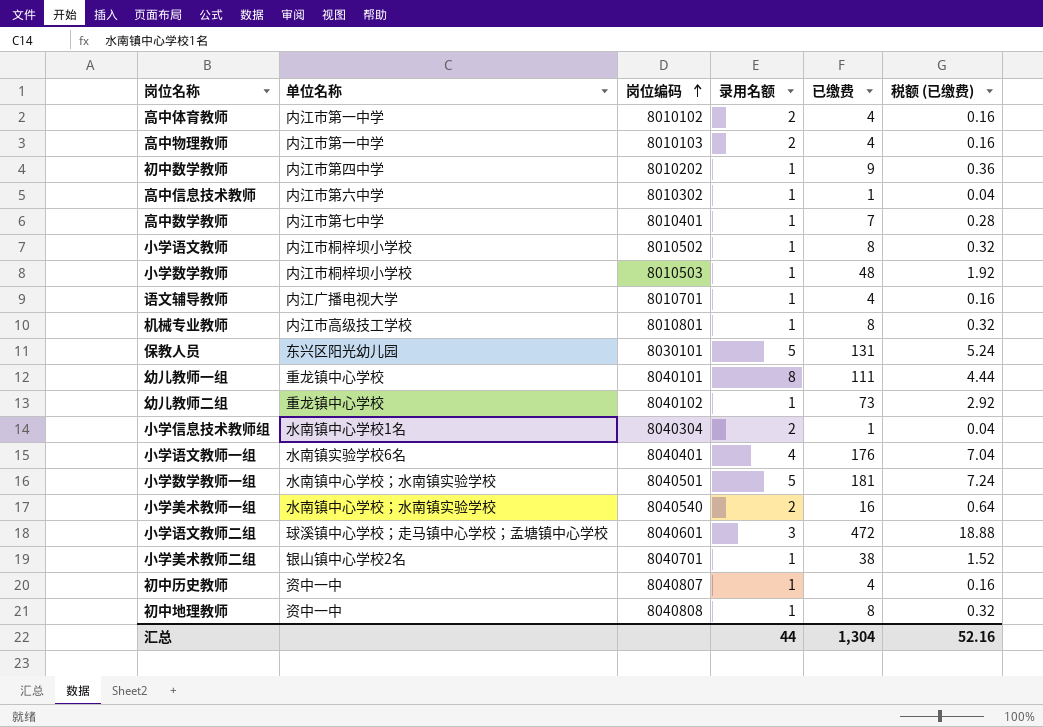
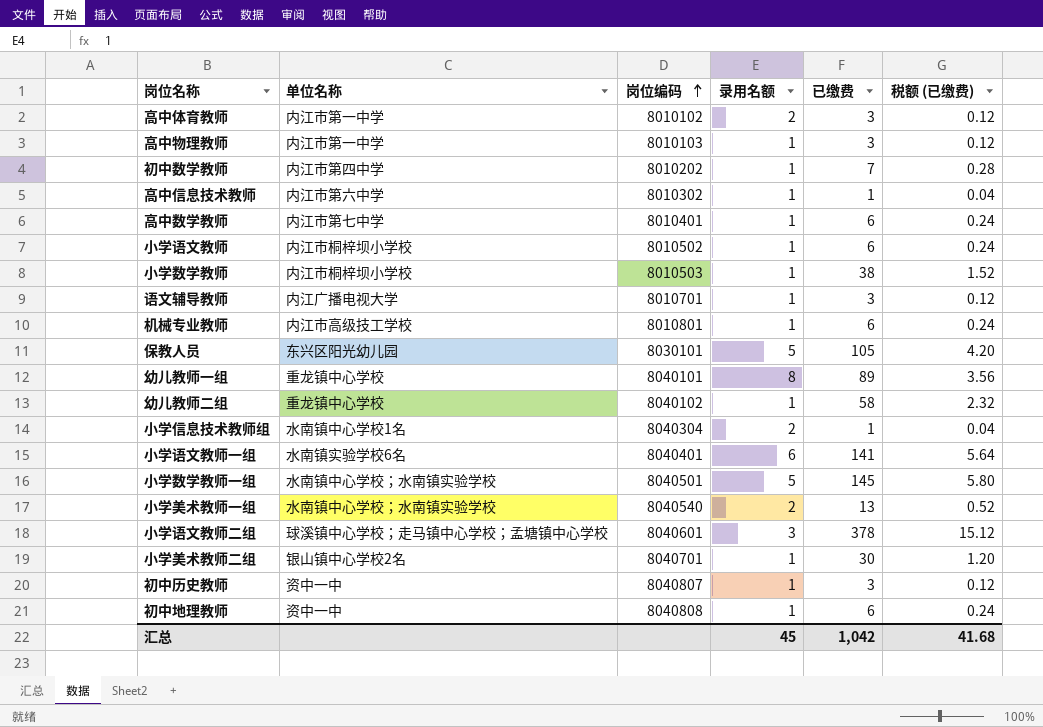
高中体育教师 | 已缴费: 4 -> 3
高中体育教师 | 税额 (已缴费): 0.16 -> 0.12
高中物理教师 | 录用名额: 2 -> 1
高中物理教师 | 已缴费: 4 -> 3
高中物理教师 | 税额 (已缴费): 0.16 -> 0.12
初中数学教师 | 已缴费: 9 -> 7
初中数学教师 | 税额 (已缴费): 0.36 -> 0.28
高中数学教师 | 已缴费: 7 -> 6
高中数学教师 | 税额 (已缴费): 0.28 -> 0.24
小学语文教师 | 已缴费: 8 -> 6
小学语文教师 | 税额 (已缴费): 0.32 -> 0.24
小学数学教师 | 已缴费: 48 -> 38
小学数学教师 | 税额 (已缴费): 1.92 -> 1.52
语文辅导教师 | 已缴费: 4 -> 3
语文辅导教师 | 税额 (已缴费): 0.16 -> 0.12
机械专业教师 | 已缴费: 8 -> 6
机械专业教师 | 税额 (已缴费): 0.32 -> 0.24
保教人员 | 已缴费: 131 -> 105
保教人员 | 税额 (已缴费): 5.24 -> 4.20
幼儿教师一组 | 已缴费: 111 -> 89
幼儿教师一组 | 税额 (已缴费): 4.44 -> 3.56
幼儿教师二组 | 已缴费: 73 -> 58
幼儿教师二组 | 税额 (已缴费): 2.92 -> 2.32
小学语文教师一组 | 录用名额: 4 -> 6
小学语文教师一组 | 已缴费: 176 -> 141
小学语文教师一组 | 税额 (已缴费): 7.04 -> 5.64
小学数学教师一组 | 已缴费: 181 -> 145
小学数学教师一组 | 税额 (已缴费): 7.24 -> 5.80
小学美术教师一组 | 已缴费: 16 -> 13
小学美术教师一组 | 税额 (已缴费): 0.64 -> 0.52
小学语文教师二组 | 已缴费: 472 -> 378
小学语文教师二组 | 税额 (已缴费): 18.88 -> 15.12
小学美术教师二组 | 已缴费: 38 -> 30
小学美术教师二组 | 税额 (已缴费): 1.52 -> 1.20
初中历史教师 | 已缴费: 4 -> 3
初中历史教师 | 税额 (已缴费): 0.16 -> 0.12
初中地理教师 | 已缴费: 8 -> 6
初中地理教师 | 税额 (已缴费): 0.32 -> 0.24
汇总 | 录用名额: 44 -> 45
汇总 | 已缴费: 1,304 -> 1,042
汇总 | 税额 (已缴费): 52.16 -> 41.68

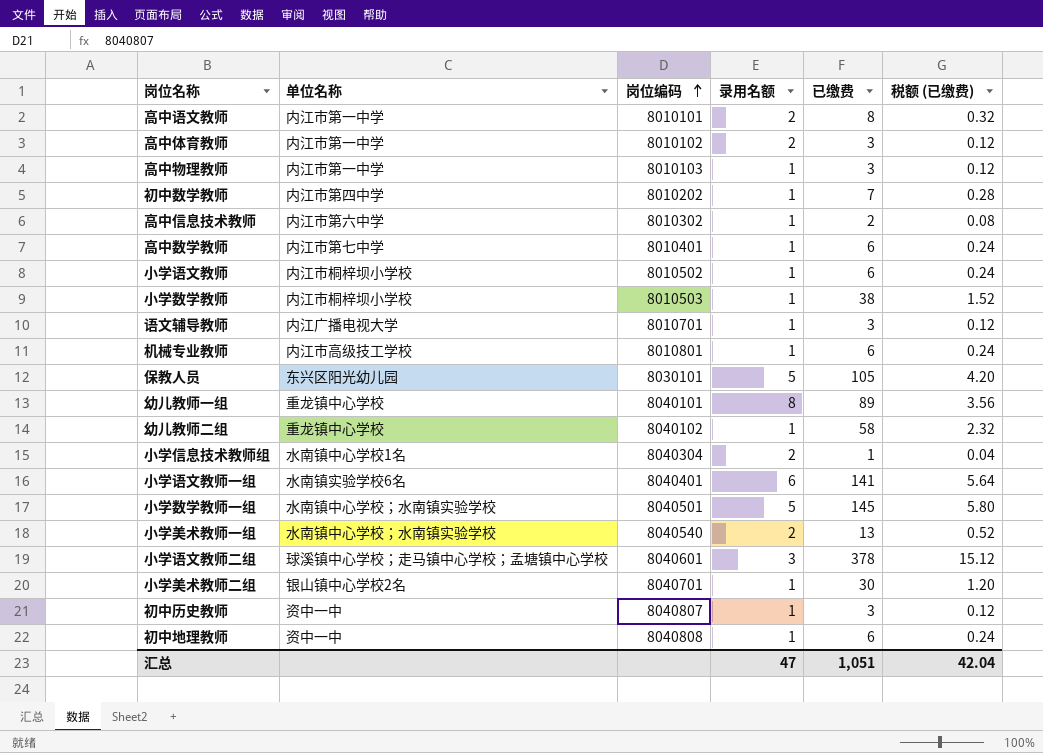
row 高中语文教师: none -> 内江市第一中学 | 8010101 | 2 | 8 | 0.32
高中信息技术教师 | 已缴费: 1 -> 2
高中信息技术教师 | 税额 (已缴费): 0.04 -> 0.08
汇总 | 录用名额: 45 -> 47
汇总 | 已缴费: 1,042 -> 1,051
汇总 | 税额 (已缴费): 41.68 -> 42.04

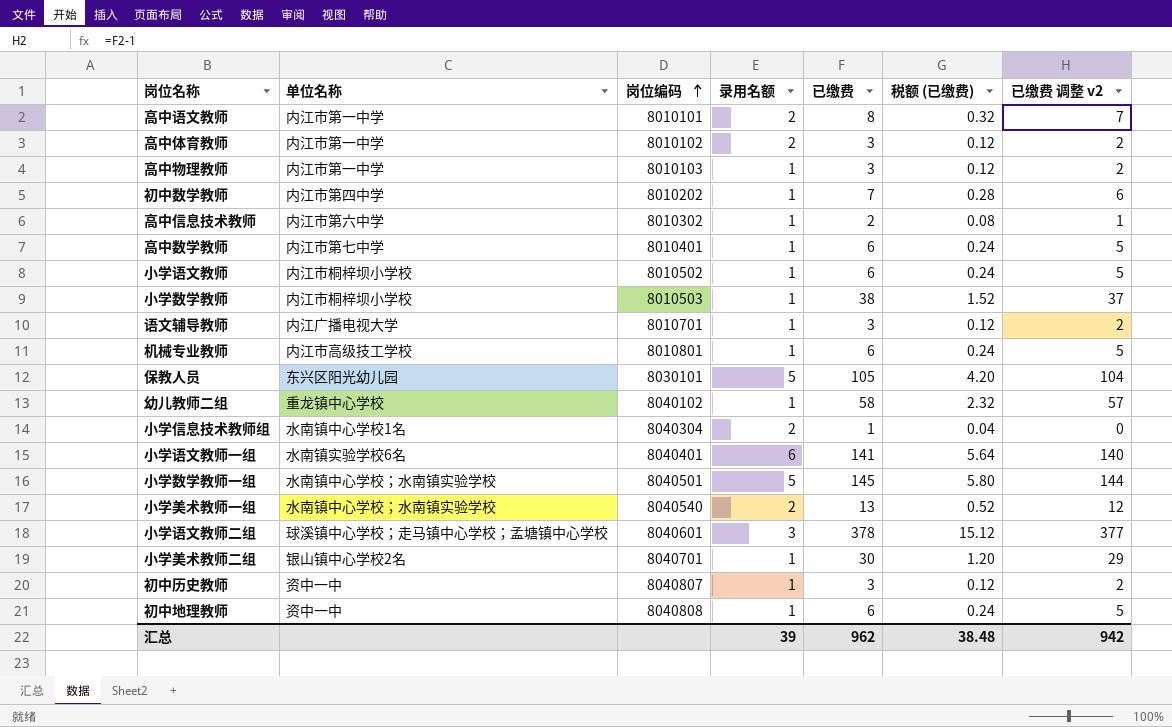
column 已缴费 调整 v2 | formula: none -> [已缴费] - 1
row 幼儿教师一组: 重龙镇中心学校 | 8040101 | 8 | 89 | 3.56 -> none
汇总 | 录用名额: 47 -> 39
汇总 | 已缴费: 1,051 -> 962
汇总 | 税额 (已缴费): 42.04 -> 38.48

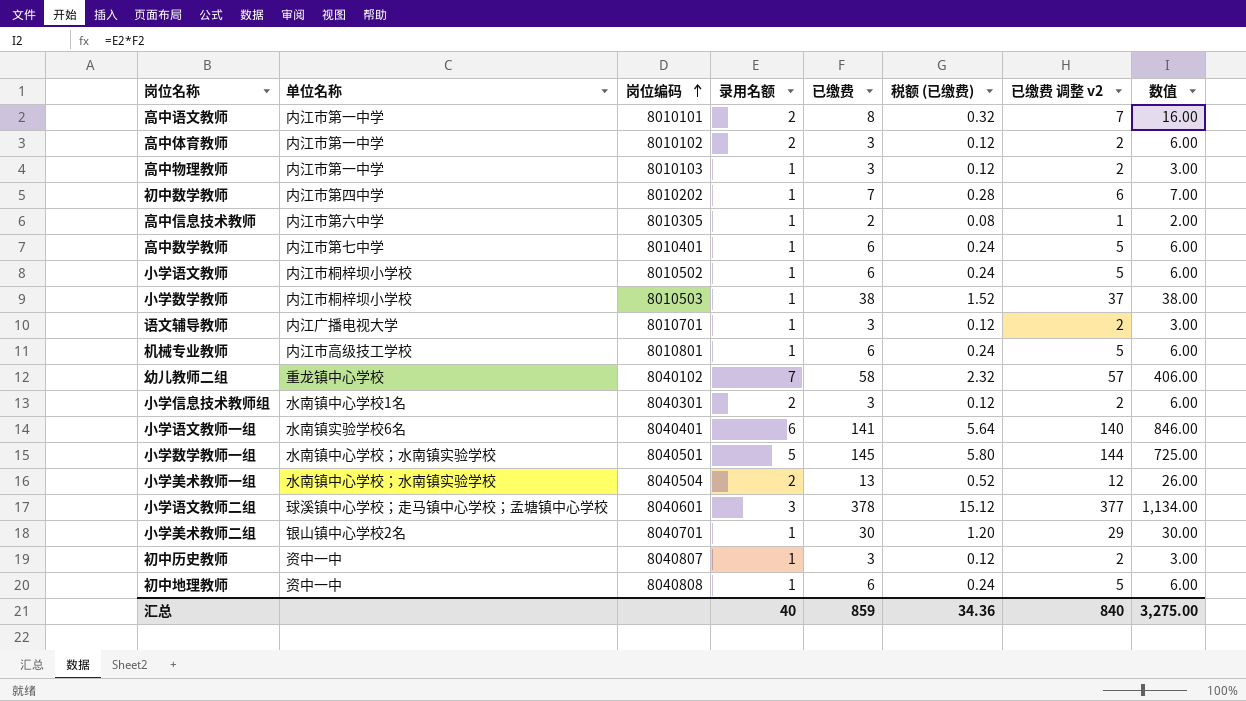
column 数值 | formula: none -> [录用名额] * [已缴费]
row 保教人员: 东兴区阳光幼儿园 | 8030101 | 5 | 105 | 4.20 | 104 -> none
高中信息技术教师 | 岗位编码: 8010302 -> 8010305
幼儿教师二组 | 录用名额: 1 -> 7
小学信息技术教师组 | 岗位编码: 8040304 -> 8040301
小学信息技术教师组 | 已缴费: 1 -> 3
小学信息技术教师组 | 税额 (已缴费): 0.04 -> 0.12
小学信息技术教师组 | 已缴费 调整 v2: 0 -> 2
小学美术教师一组 | 岗位编码: 8040540 -> 8040504
汇总 | 录用名额: 39 -> 40
汇总 | 已缴费: 962 -> 859
汇总 | 税额 (已缴费): 38.48 -> 34.36
汇总 | 已缴费 调整 v2: 942 -> 840

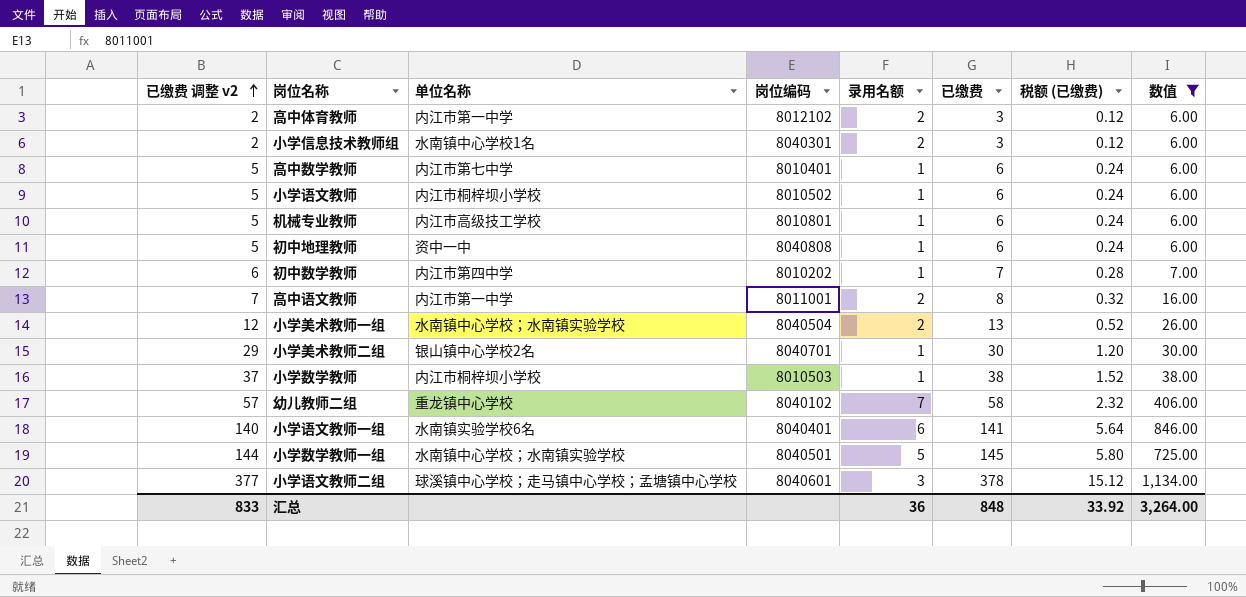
filter: none -> 数值 >= 6.00
row order: 岗位编码 ascending -> 已缴费 调整 v2 ascending
column 已缴费 调整 v2 | position: 7 -> 1
高中体育教师 | 岗位编码: 8010102 -> 8012102
高中语文教师 | 岗位编码: 8010101 -> 8011001
汇总 | 已缴费 调整 v2: 840 -> 833
汇总 | 录用名额: 40 -> 36
汇总 | 已缴费: 859 -> 848
汇总 | 税额 (已缴费): 34.36 -> 33.92
汇总 | 数值: 3,275.00 -> 3,264.00

